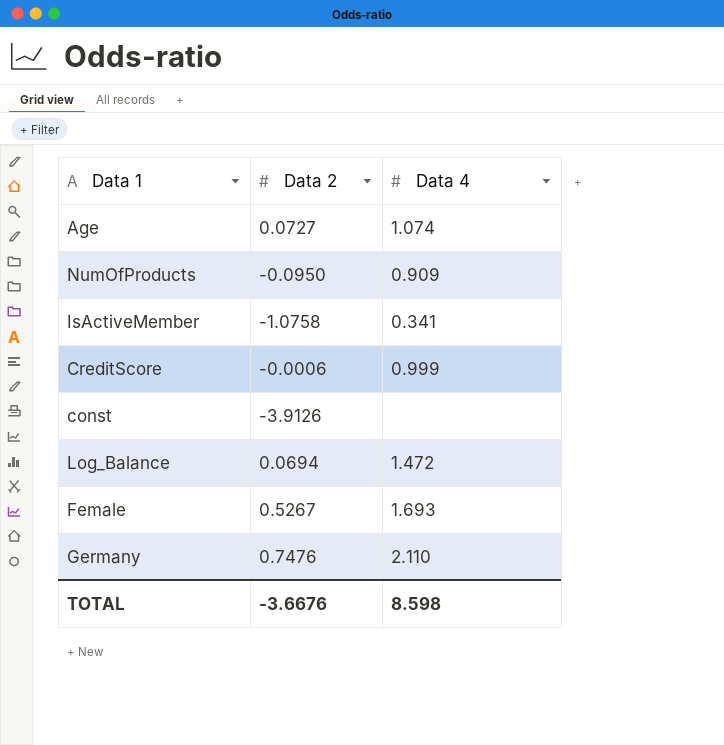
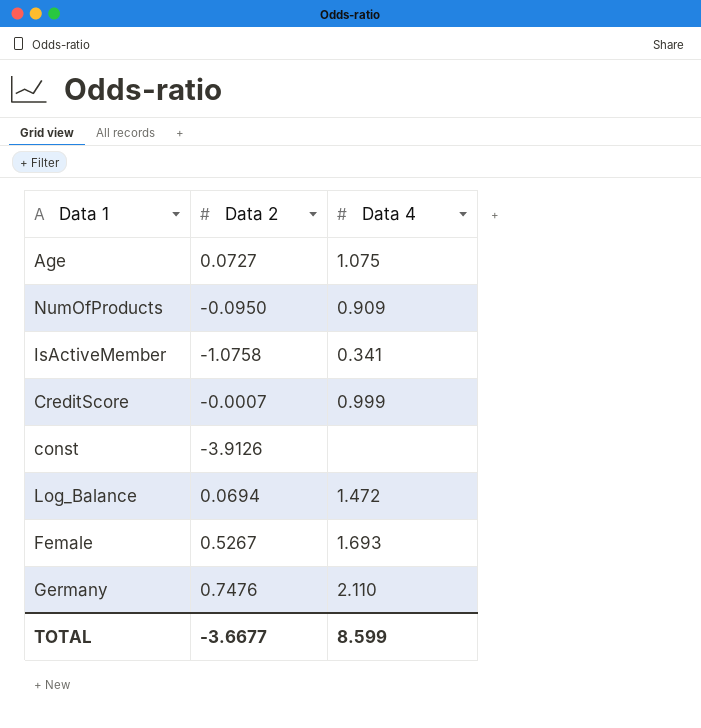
Age | Data 4: 1.074 -> 1.075
CreditScore | Data 2: -0.0006 -> -0.0007
TOTAL | Data 2: -3.6676 -> -3.6677
TOTAL | Data 4: 8.598 -> 8.599

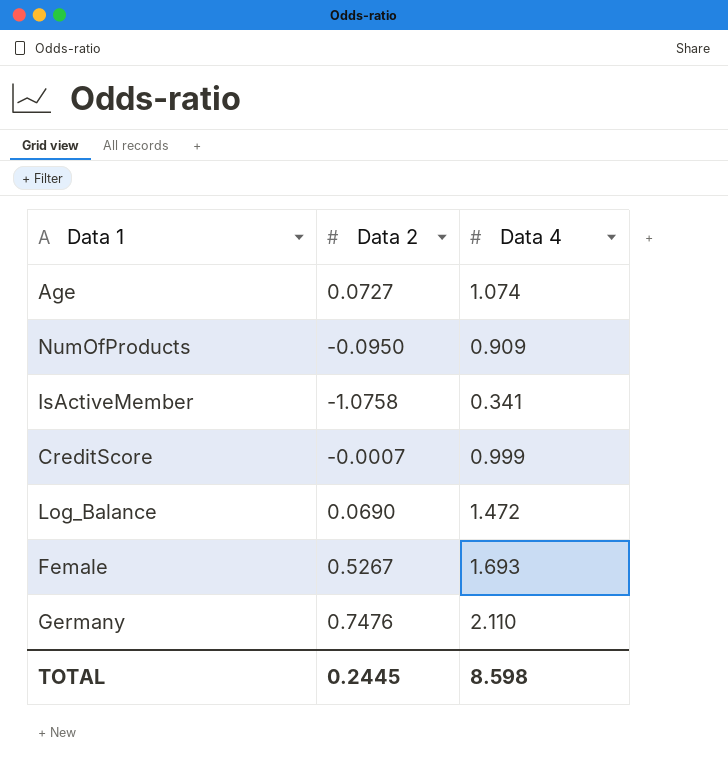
row const: -3.9126 | none -> none
Age | Data 4: 1.075 -> 1.074
Log_Balance | Data 2: 0.0694 -> 0.0690
TOTAL | Data 2: -3.6677 -> 0.2445
TOTAL | Data 4: 8.599 -> 8.598

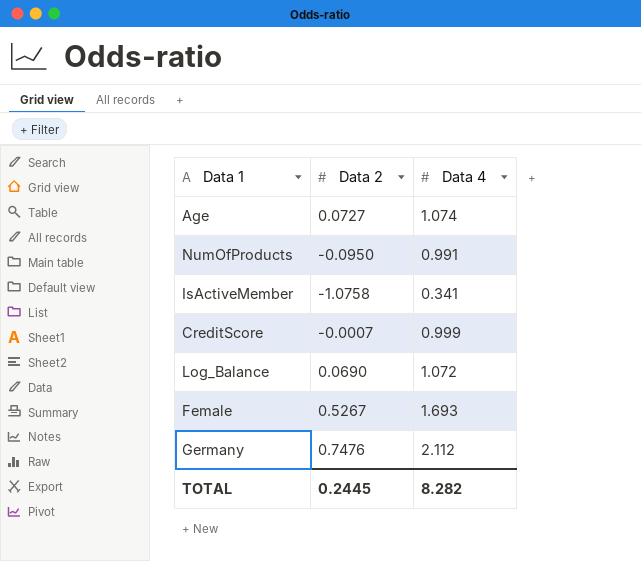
NumOfProducts | Data 4: 0.909 -> 0.991
Log_Balance | Data 4: 1.472 -> 1.072
Germany | Data 4: 2.110 -> 2.112
TOTAL | Data 4: 8.598 -> 8.282

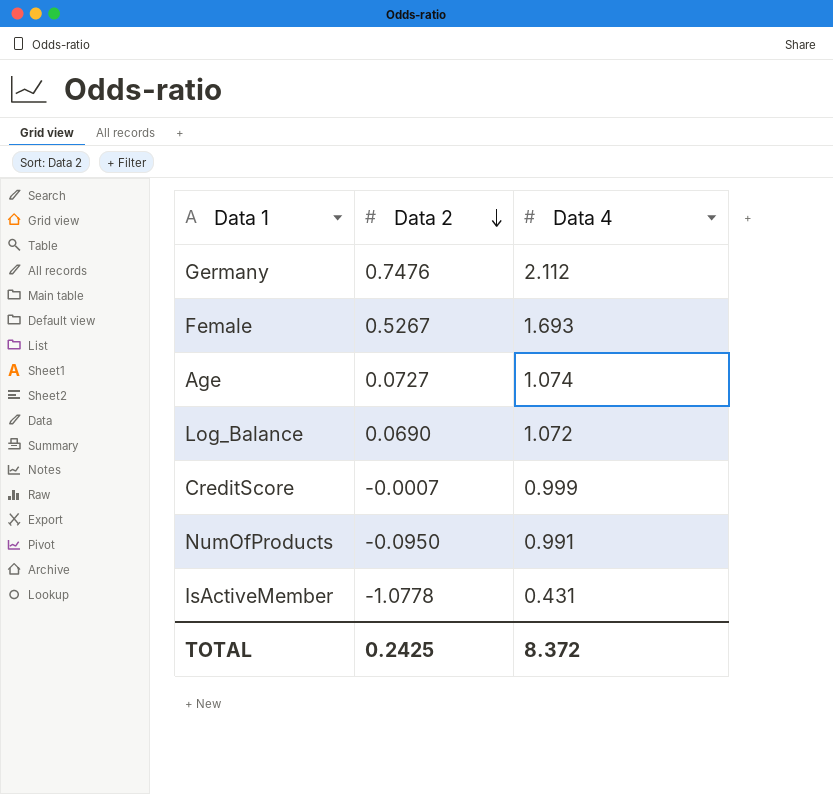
row order: none -> Data 2 descending
IsActiveMember | Data 2: -1.0758 -> -1.0778
IsActiveMember | Data 4: 0.341 -> 0.431
TOTAL | Data 2: 0.2445 -> 0.2425
TOTAL | Data 4: 8.282 -> 8.372

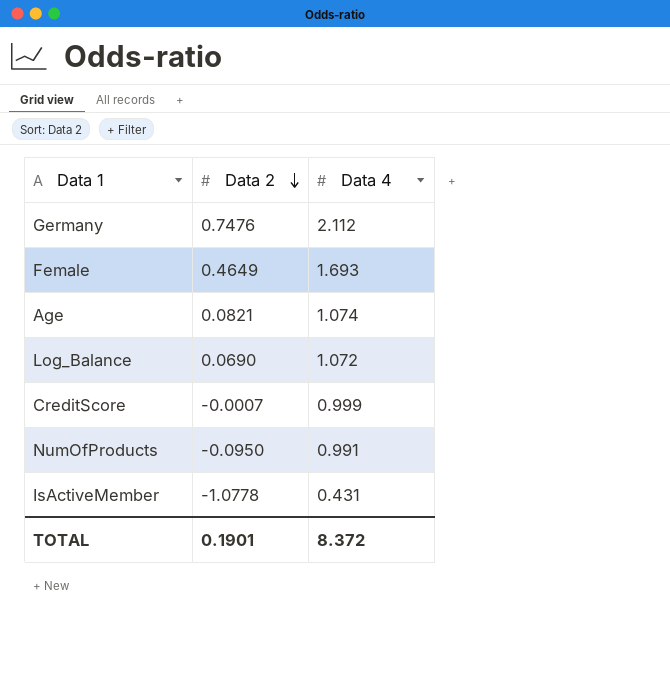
Female | Data 2: 0.5267 -> 0.4649
Age | Data 2: 0.0727 -> 0.0821
TOTAL | Data 2: 0.2425 -> 0.1901

